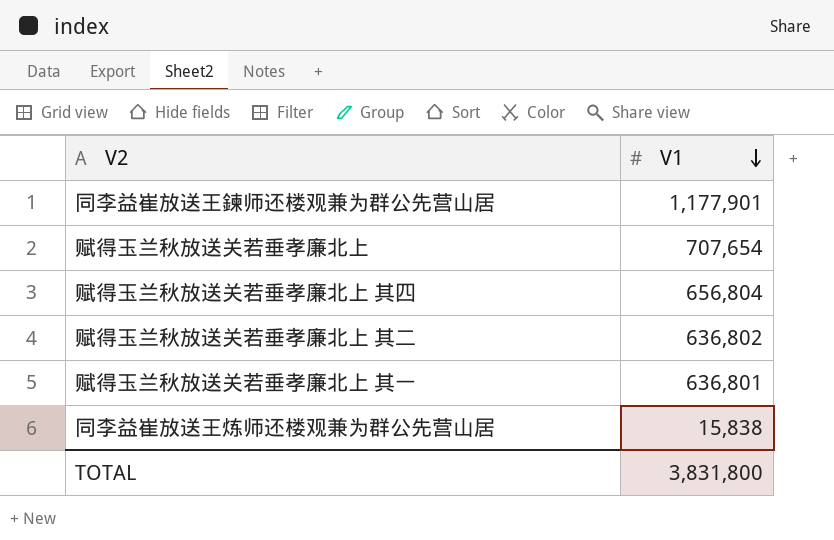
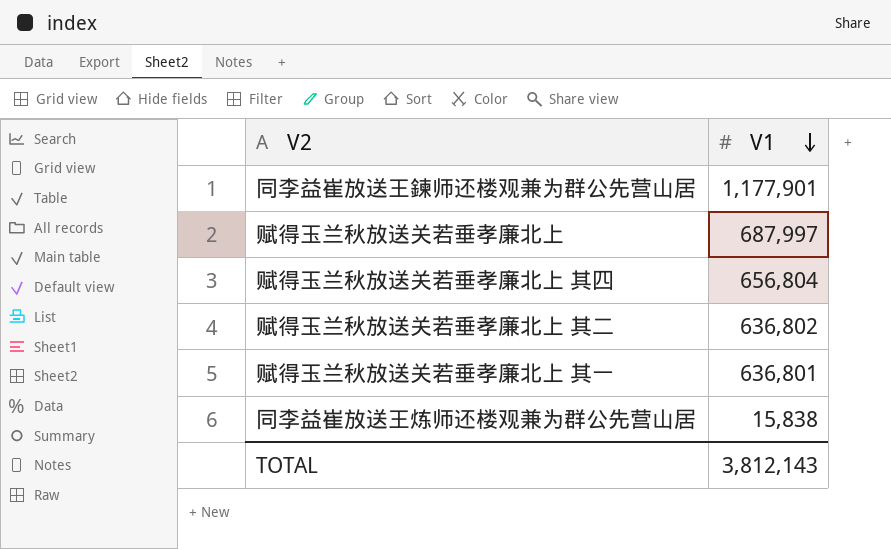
赋得玉兰秋放送关若垂孝廉北上 | V1: 707,654 -> 687,997
TOTAL | V1: 3,831,800 -> 3,812,143

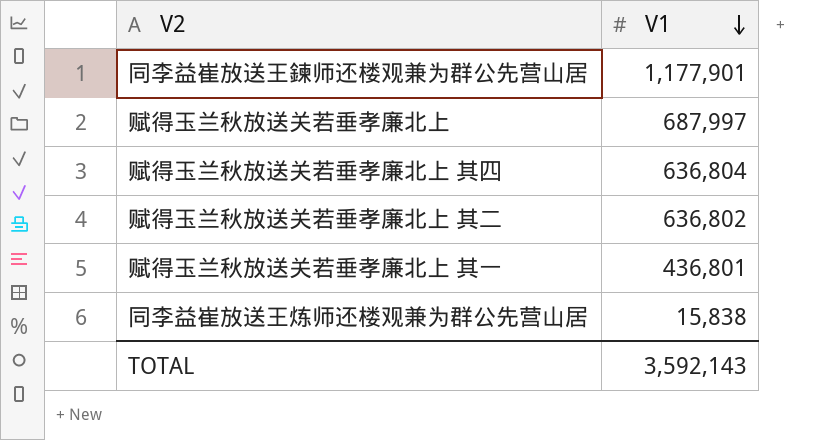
赋得玉兰秋放送关若垂孝廉北上 其四 | V1: 656,804 -> 636,804
赋得玉兰秋放送关若垂孝廉北上 其一 | V1: 636,801 -> 436,801
TOTAL | V1: 3,812,143 -> 3,592,143

